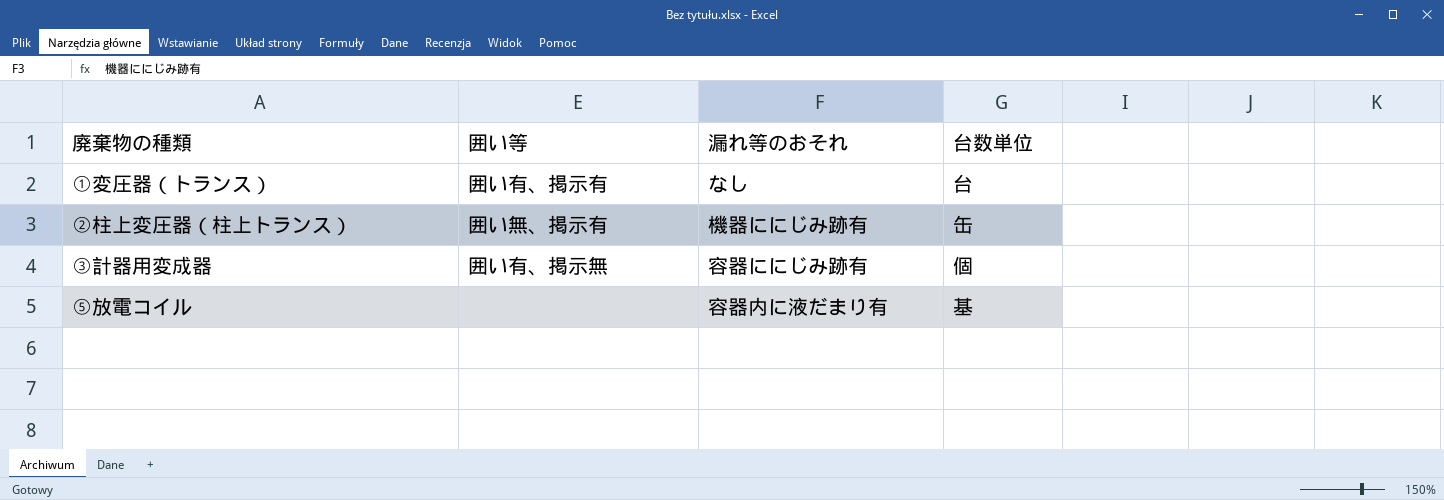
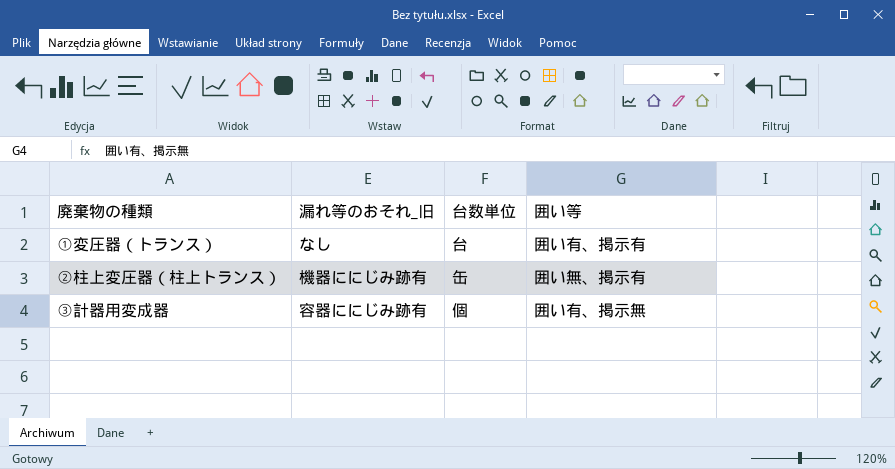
column name: 漏れ等のおそれ -> 漏れ等のおそれ_旧
column 囲い等 | position: 2 -> 4
row ⑤放電コイル: none | 容器内に液だまり有 | 基 -> none

